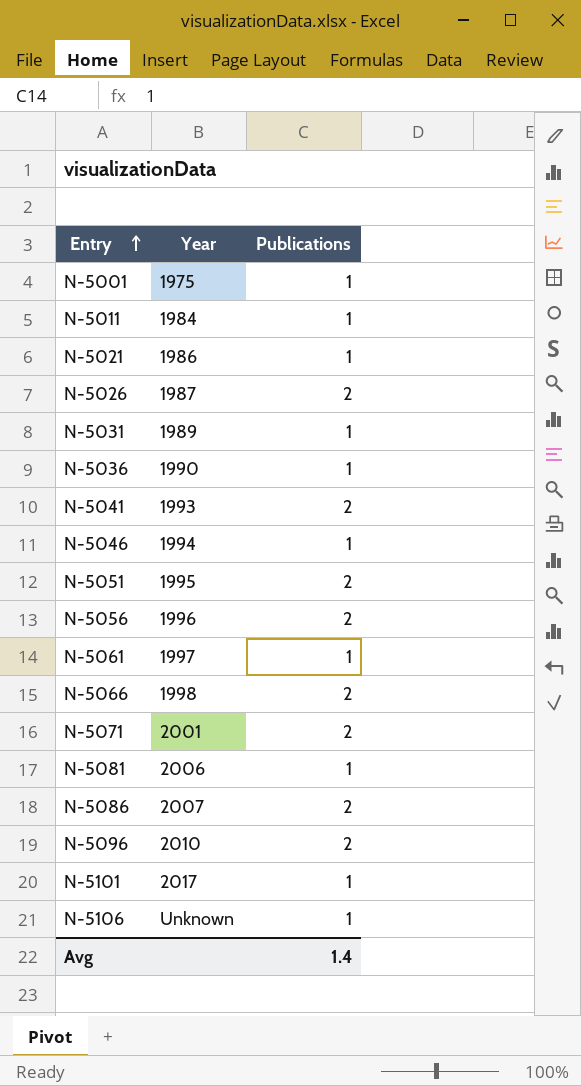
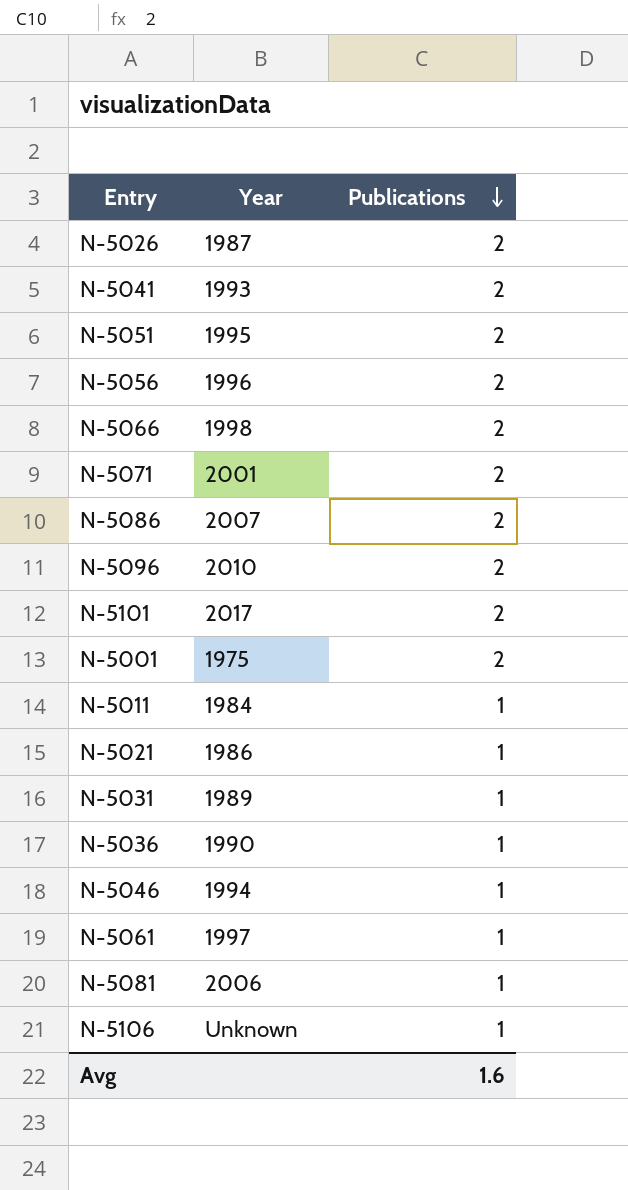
row order: Entry ascending -> Publications descending
N-5101 | Publications: 1 -> 2
N-5001 | Publications: 1 -> 2
Avg | Publications: 1.4 -> 1.6

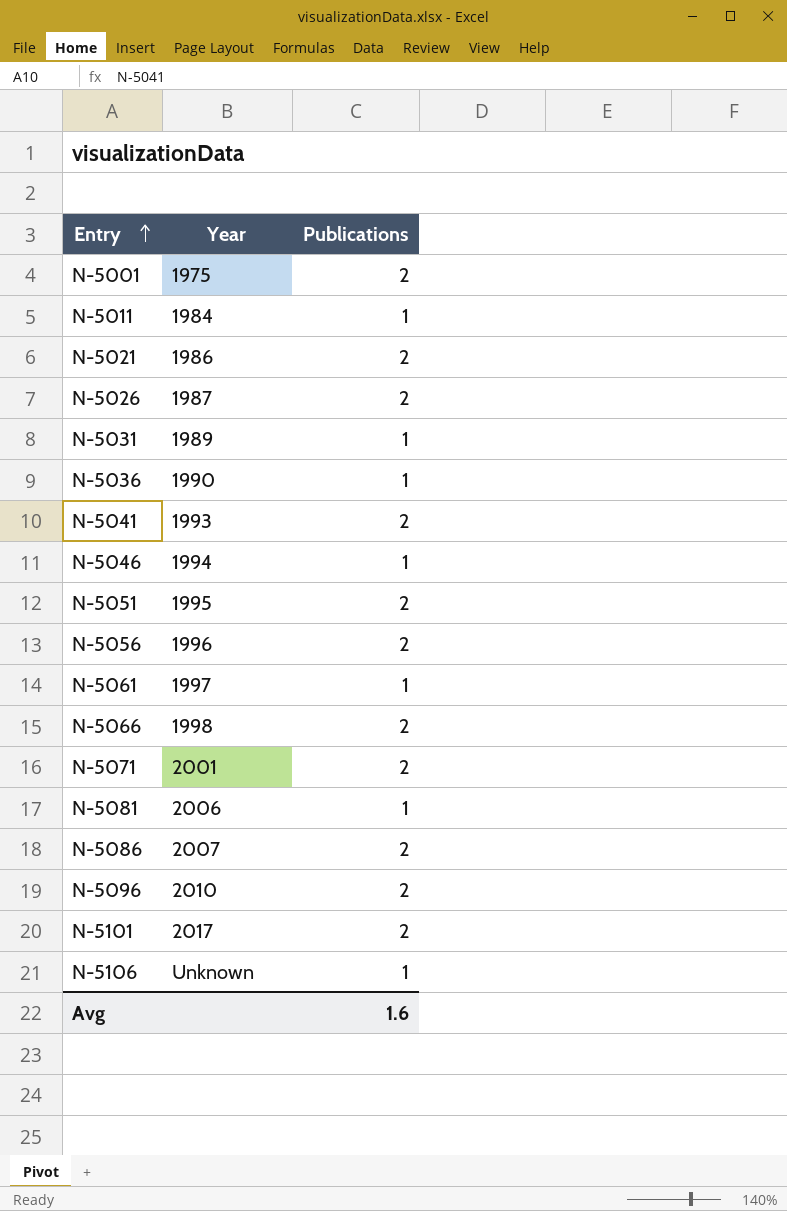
row order: Publications descending -> Entry ascending
N-5021 | Publications: 1 -> 2

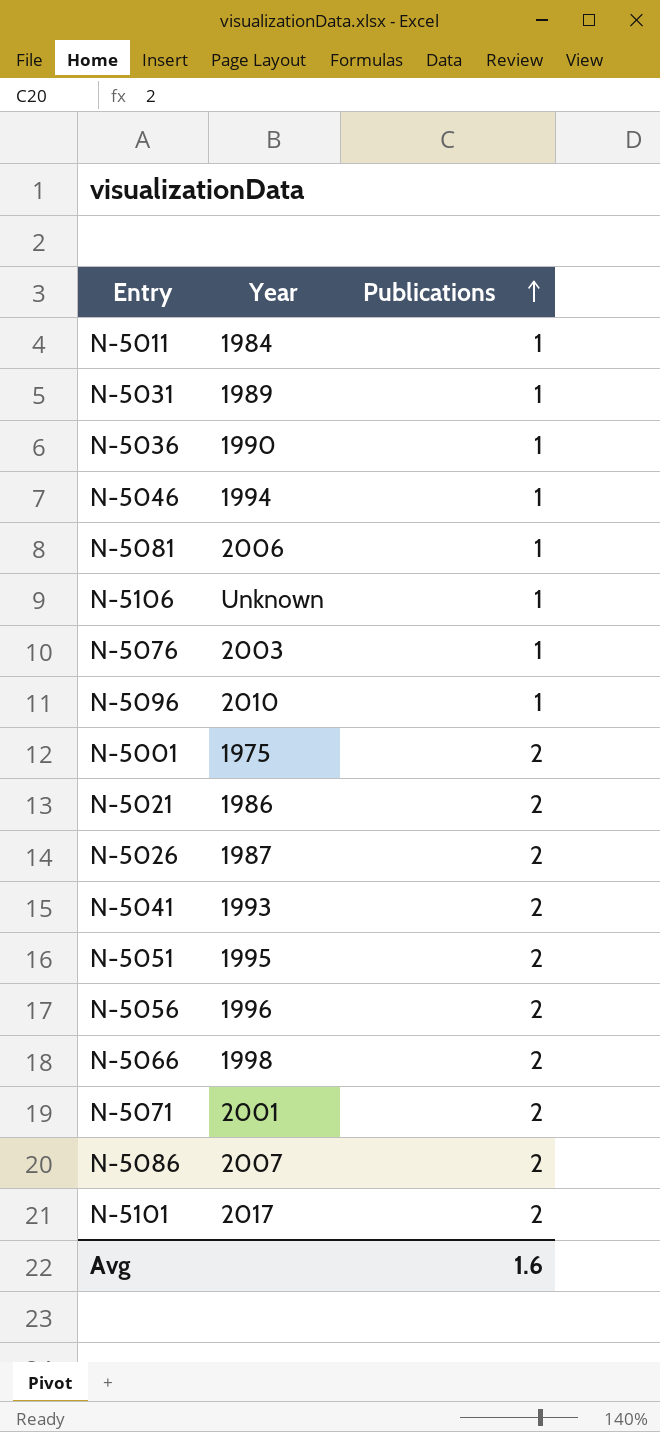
row order: Entry ascending -> Publications ascending
row N-5061: 1997 | 1 -> none
row N-5076: none -> 2003 | 1
N-5096 | Publications: 2 -> 1

